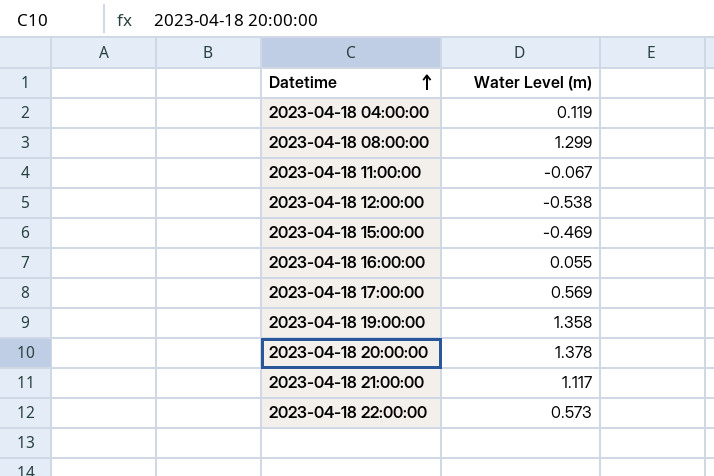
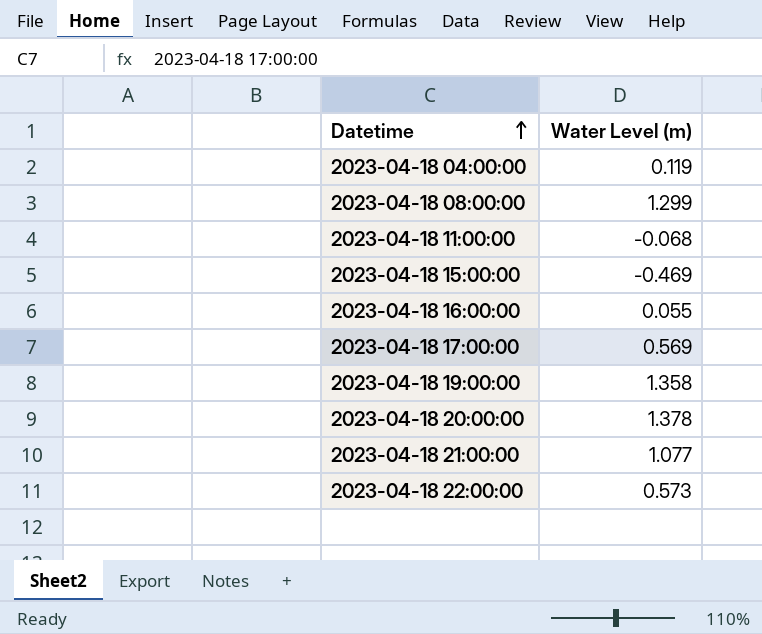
row 2023-04-18 12:00:00: -0.538 -> none
2023-04-18 11:00:00 | Water Level (m): -0.067 -> -0.068
2023-04-18 21:00:00 | Water Level (m): 1.117 -> 1.077

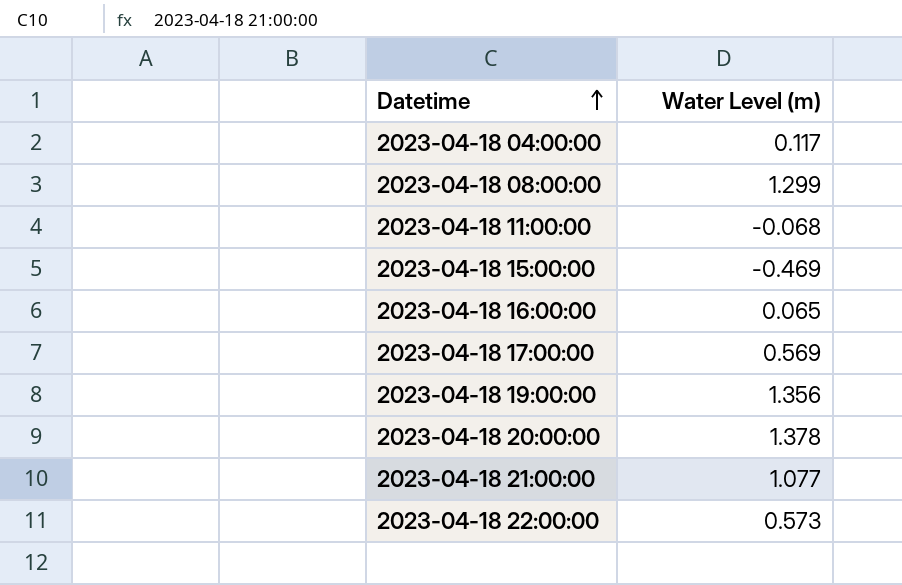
2023-04-18 04:00:00 | Water Level (m): 0.119 -> 0.117
2023-04-18 16:00:00 | Water Level (m): 0.055 -> 0.065
2023-04-18 19:00:00 | Water Level (m): 1.358 -> 1.356

